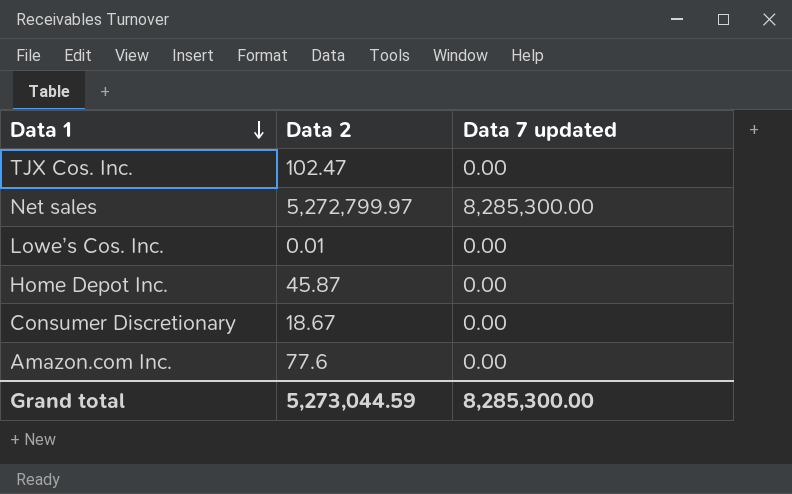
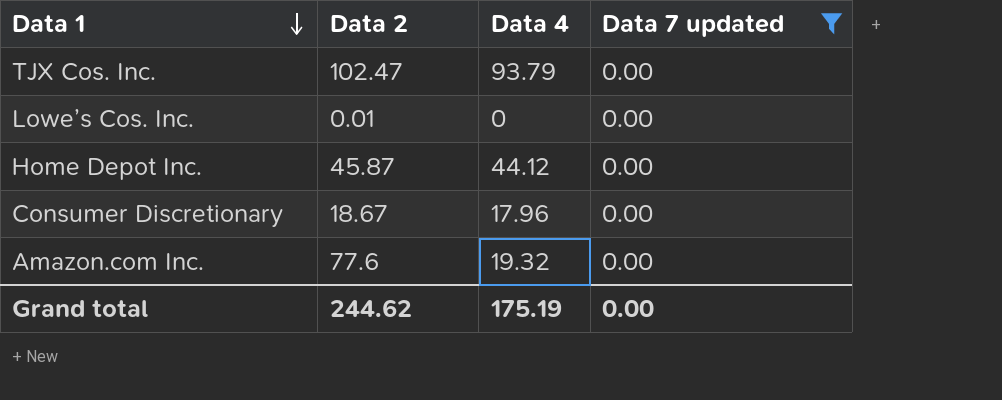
filter: none -> Data 7 updated = 0.00
column Data 4 | position: none -> 3
Grand total | Data 2: 5,273,044.59 -> 244.62
Grand total | Data 7 updated: 8,285,300.00 -> 0.00

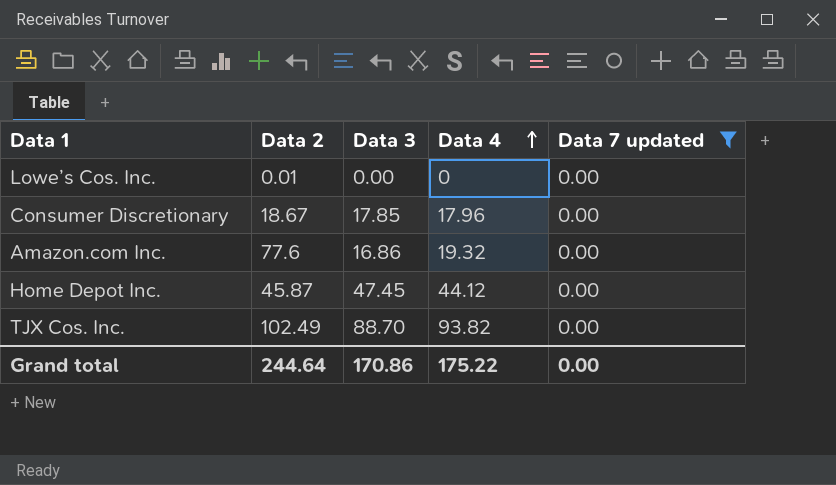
row order: Data 1 descending -> Data 4 ascending
column Data 3 | position: none -> 3
TJX Cos. Inc. | Data 2: 102.47 -> 102.49
TJX Cos. Inc. | Data 4: 93.79 -> 93.82
Grand total | Data 2: 244.62 -> 244.64
Grand total | Data 4: 175.19 -> 175.22

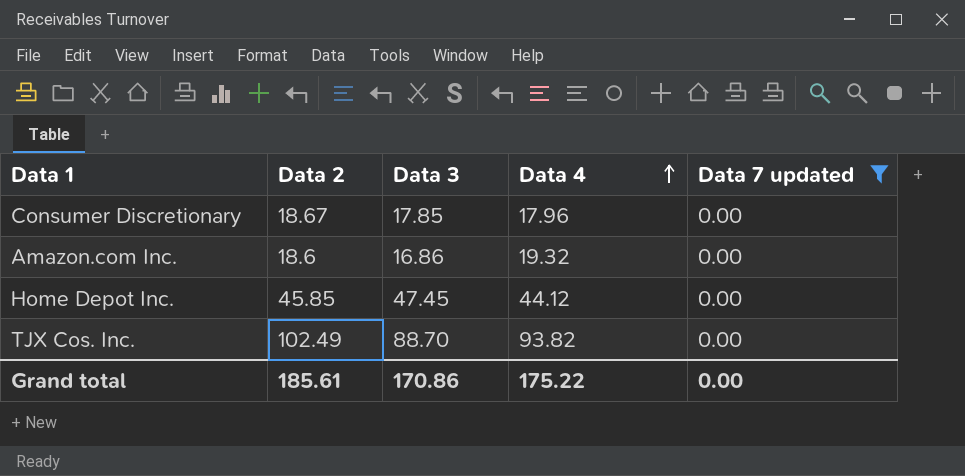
row Lowe’s Cos. Inc.: 0.01 | 0.00 | 0 | 0.00 -> none
Amazon.com Inc. | Data 2: 77.6 -> 18.6
Home Depot Inc. | Data 2: 45.87 -> 45.85
Grand total | Data 2: 244.64 -> 185.61

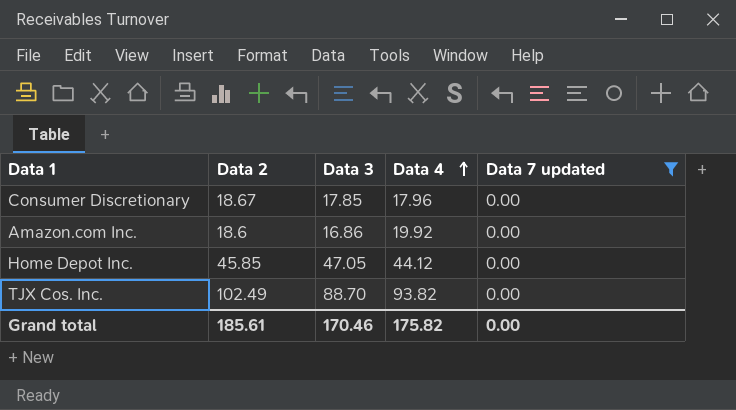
Amazon.com Inc. | Data 4: 19.32 -> 19.92
Home Depot Inc. | Data 3: 47.45 -> 47.05
Grand total | Data 3: 170.86 -> 170.46
Grand total | Data 4: 175.22 -> 175.82

